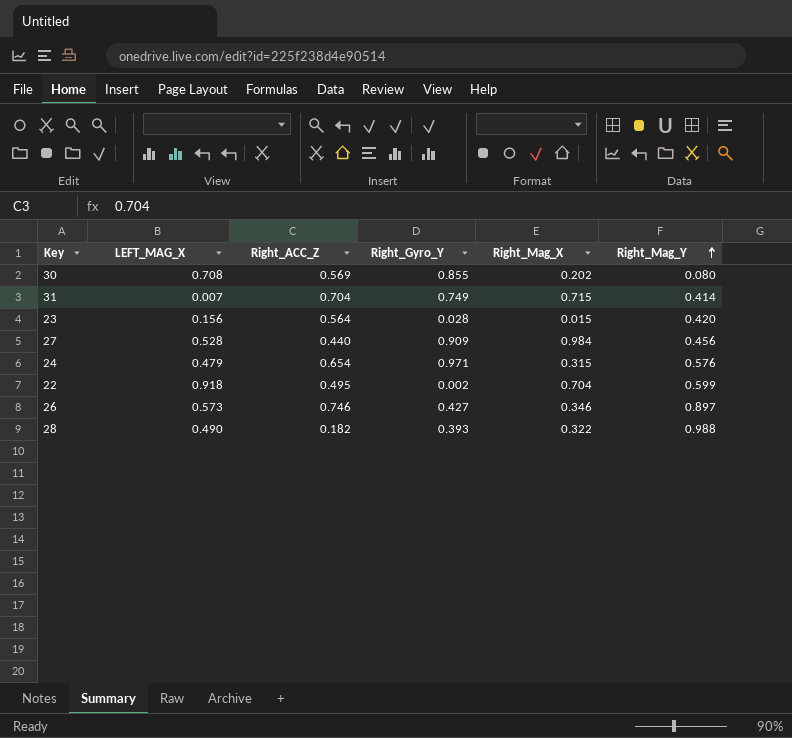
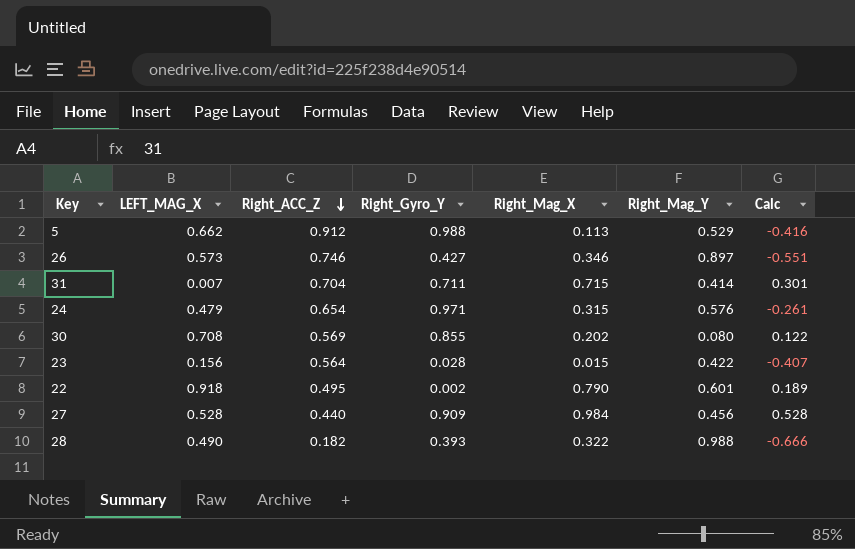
row order: Right_Mag_Y ascending -> Right_ACC_Z descending
column Calc | formula: none -> [Right_Mag_X] - [Right_Mag_Y]
row 5: none -> 0.662 | 0.912 | 0.988 | 0.113 | 0.529 | -0.416
31 | Right_Gyro_Y: 0.749 -> 0.711
23 | Right_Mag_Y: 0.420 -> 0.422
22 | Right_Mag_X: 0.704 -> 0.790
22 | Right_Mag_Y: 0.599 -> 0.601

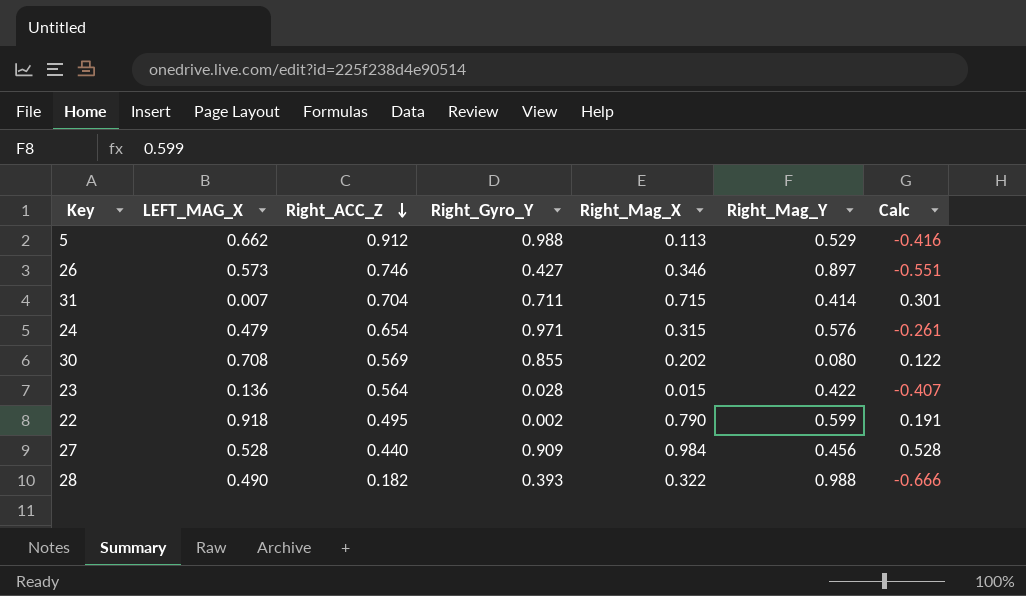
23 | LEFT_MAG_X: 0.156 -> 0.136
22 | Right_Mag_Y: 0.601 -> 0.599
22 | Calc: 0.189 -> 0.191

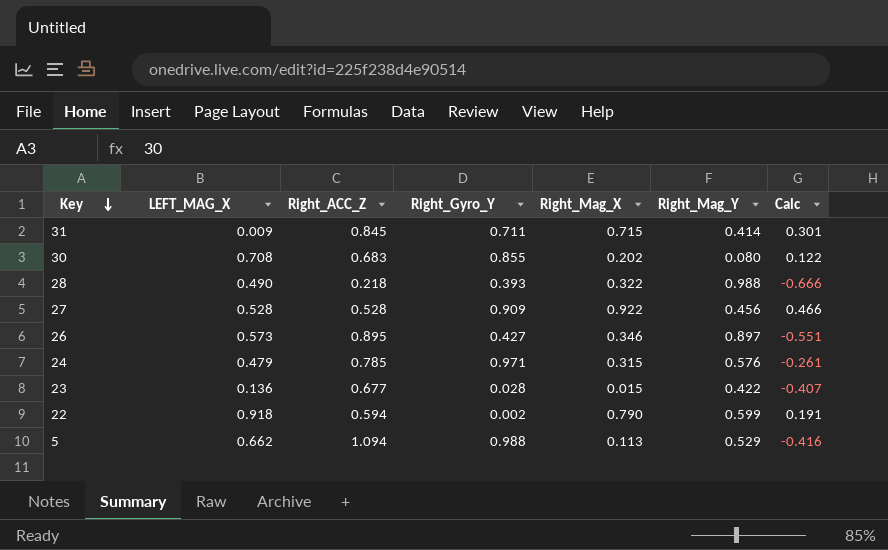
row order: Right_ACC_Z descending -> Key descending
31 | LEFT_MAG_X: 0.007 -> 0.009
31 | Right_ACC_Z: 0.704 -> 0.845
30 | Right_ACC_Z: 0.569 -> 0.683
28 | Right_ACC_Z: 0.182 -> 0.218
27 | Right_ACC_Z: 0.440 -> 0.528
27 | Right_Mag_X: 0.984 -> 0.922
27 | Calc: 0.528 -> 0.466
26 | Right_ACC_Z: 0.746 -> 0.895
24 | Right_ACC_Z: 0.654 -> 0.785
23 | Right_ACC_Z: 0.564 -> 0.677
22 | Right_ACC_Z: 0.495 -> 0.594
5 | Right_ACC_Z: 0.912 -> 1.094

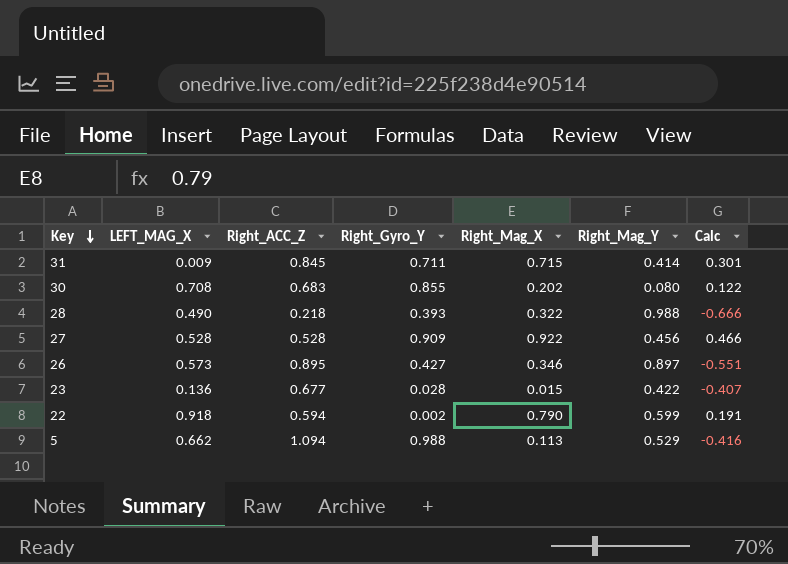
row 24: 0.479 | 0.785 | 0.971 | 0.315 | 0.576 | -0.261 -> none

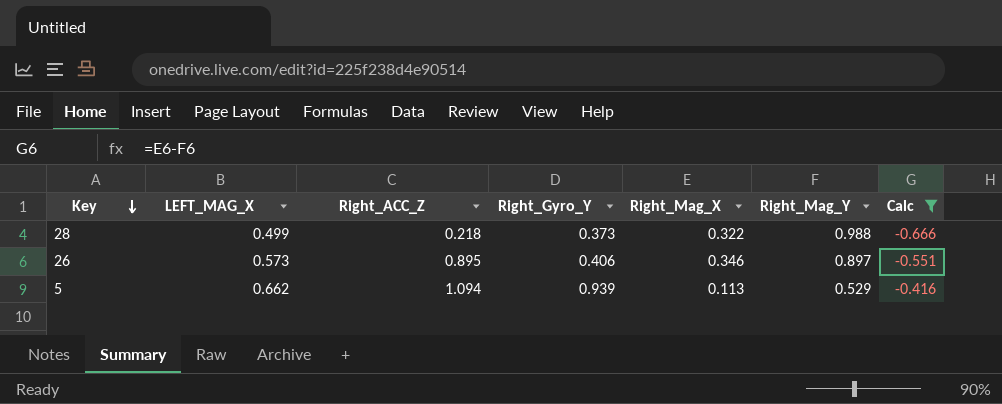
filter: none -> Calc <= -0.416
28 | LEFT_MAG_X: 0.490 -> 0.499
28 | Right_Gyro_Y: 0.393 -> 0.373
26 | Right_Gyro_Y: 0.427 -> 0.406
5 | Right_Gyro_Y: 0.988 -> 0.939

